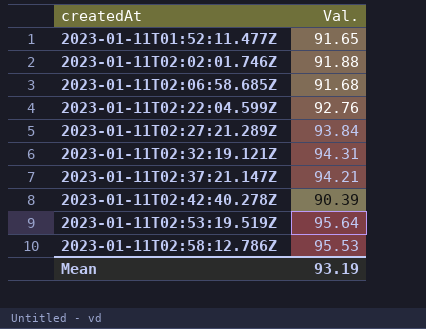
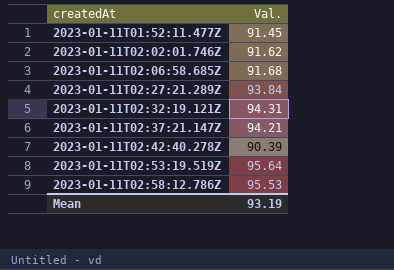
row 2023-01-11T02:22:04.599Z: 92.76 -> none
2023-01-11T01:52:11.477Z | Val.: 91.65 -> 91.45
2023-01-11T02:02:01.746Z | Val.: 91.88 -> 91.62

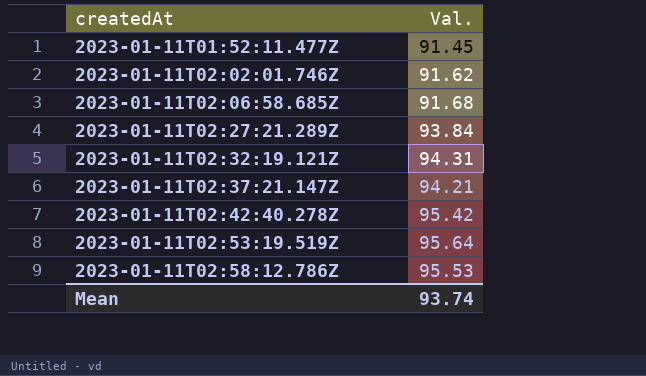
2023-01-11T02:42:40.278Z | Val.: 90.39 -> 95.42
Mean | Val.: 93.19 -> 93.74

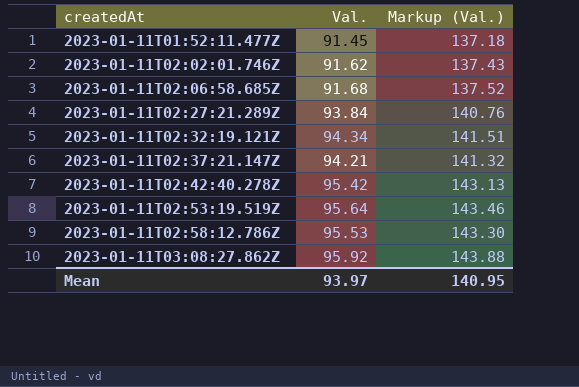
column Markup (Val.) | formula: none -> [Val.] * 1.5
2023-01-11T02:32:19.121Z | Val.: 94.31 -> 94.34
row 2023-01-11T03:08:27.862Z: none -> 95.92 | 143.88
Mean | Val.: 93.74 -> 93.97

